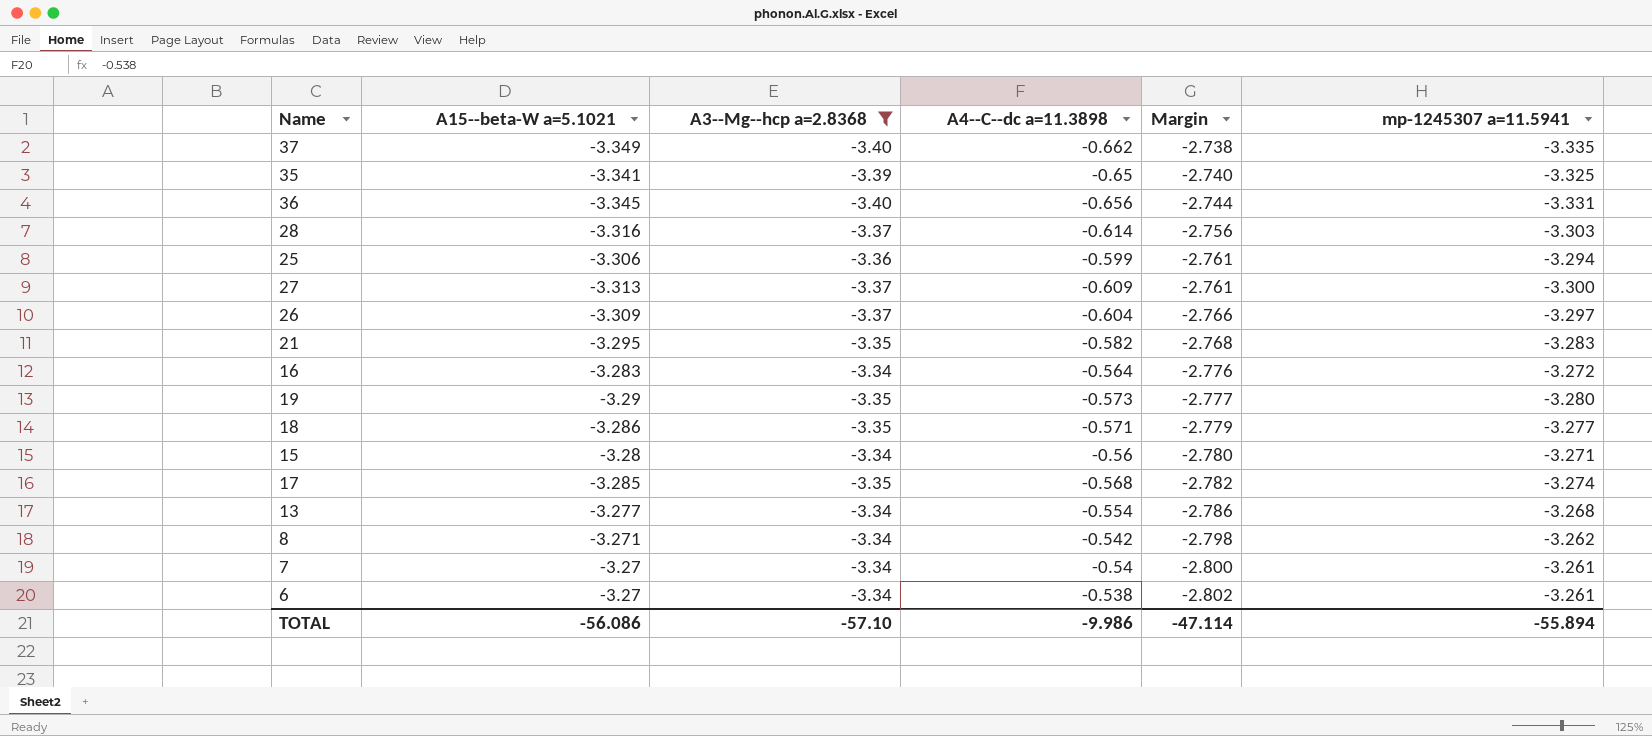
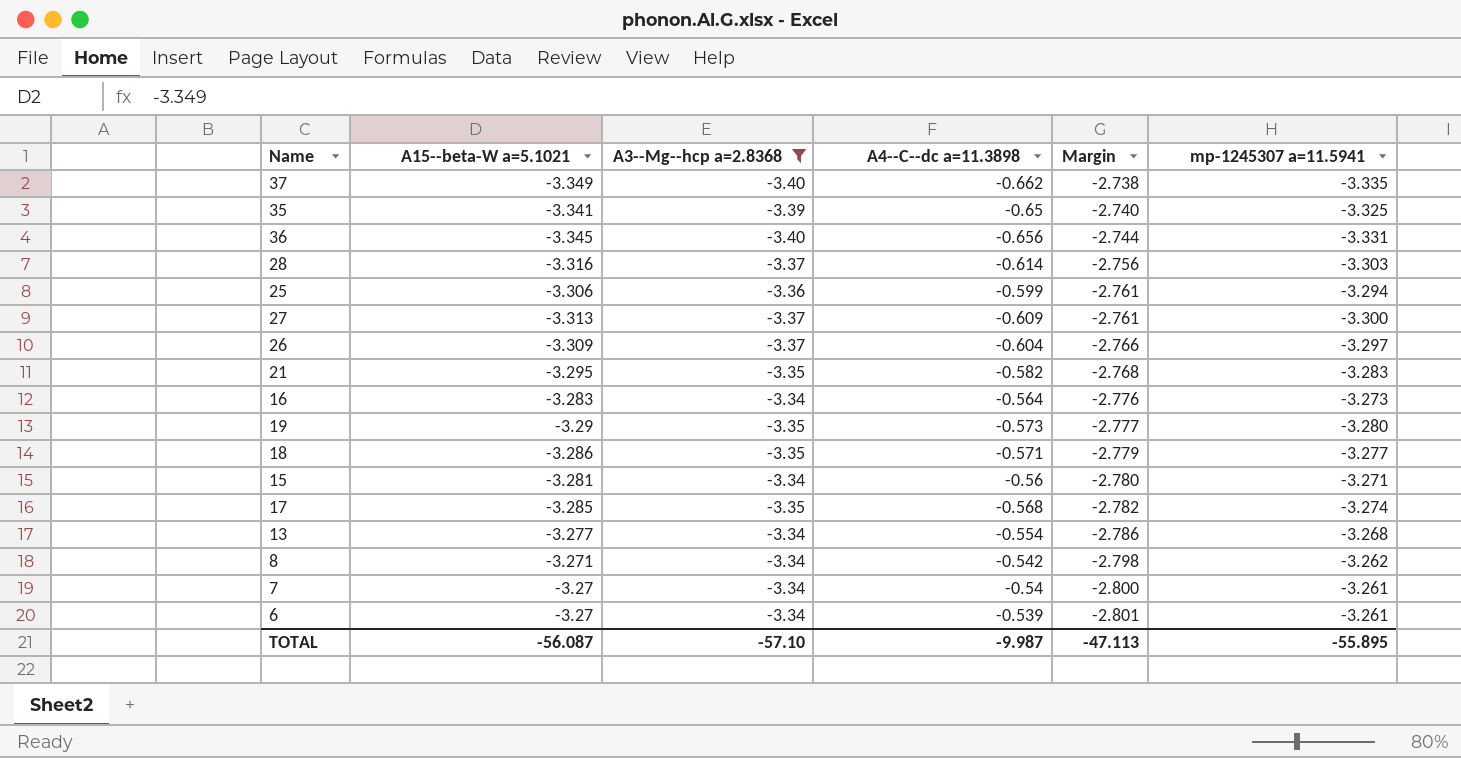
16 | mp-1245307 a=11.5941: -3.272 -> -3.273
15 | A15--beta-W a=5.1021: -3.28 -> -3.281
6 | A4--C--dc a=11.3898: -0.538 -> -0.539
6 | Margin: -2.802 -> -2.801
TOTAL | A15--beta-W a=5.1021: -56.086 -> -56.087
TOTAL | A4--C--dc a=11.3898: -9.986 -> -9.987
TOTAL | Margin: -47.114 -> -47.113
TOTAL | mp-1245307 a=11.5941: -55.894 -> -55.895

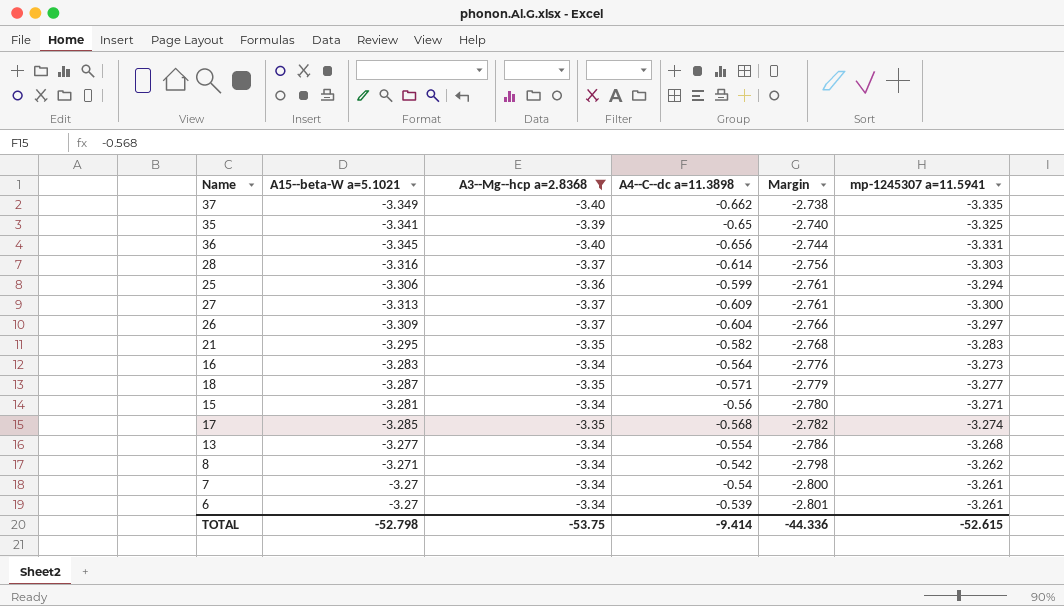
row 19: -3.29 | -3.35 | -0.573 | -2.777 | -3.280 -> none
18 | A15--beta-W a=5.1021: -3.286 -> -3.287
TOTAL | A15--beta-W a=5.1021: -56.087 -> -52.798
TOTAL | A3--Mg--hcp a=2.8368: -57.10 -> -53.75
TOTAL | A4--C--dc a=11.3898: -9.987 -> -9.414
TOTAL | Margin: -47.113 -> -44.336
TOTAL | mp-1245307 a=11.5941: -55.895 -> -52.615

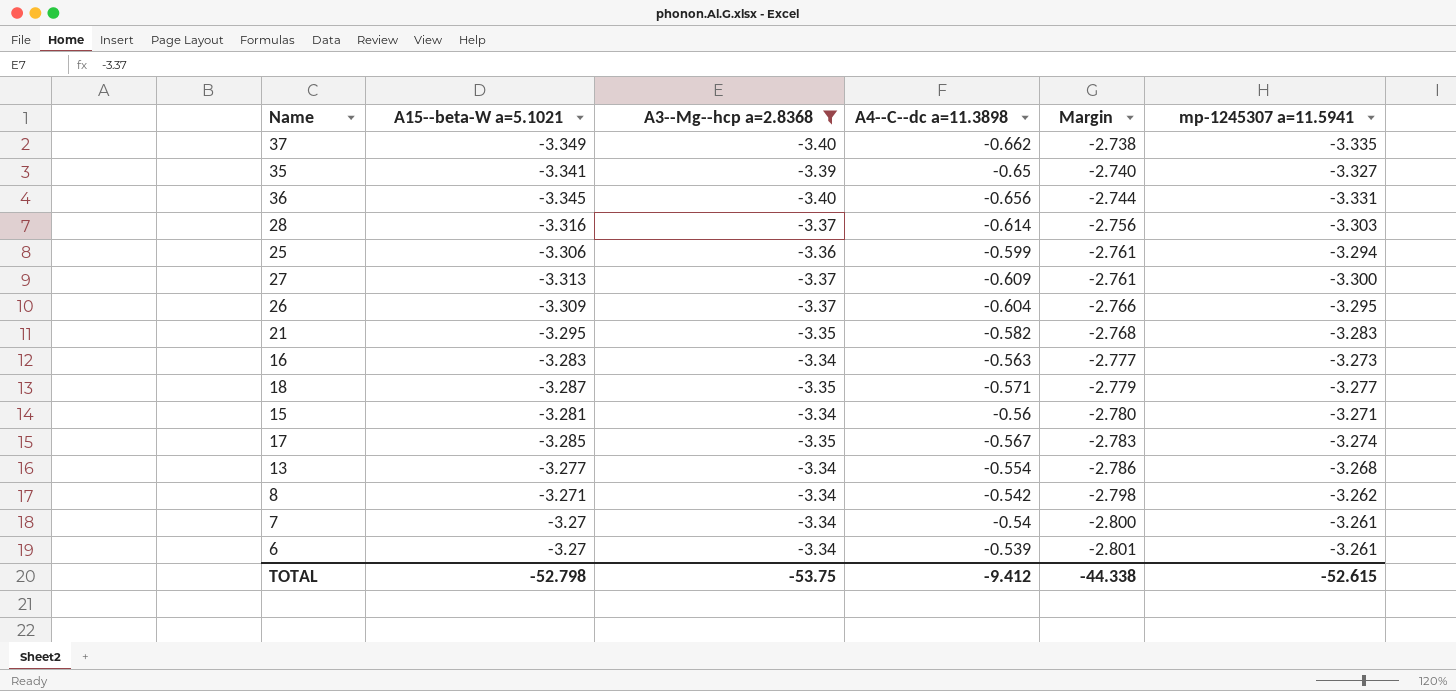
35 | mp-1245307 a=11.5941: -3.325 -> -3.327
26 | mp-1245307 a=11.5941: -3.297 -> -3.295
16 | A4--C--dc a=11.3898: -0.564 -> -0.563
16 | Margin: -2.776 -> -2.777
17 | A4--C--dc a=11.3898: -0.568 -> -0.567
17 | Margin: -2.782 -> -2.783
TOTAL | A4--C--dc a=11.3898: -9.414 -> -9.412
TOTAL | Margin: -44.336 -> -44.338

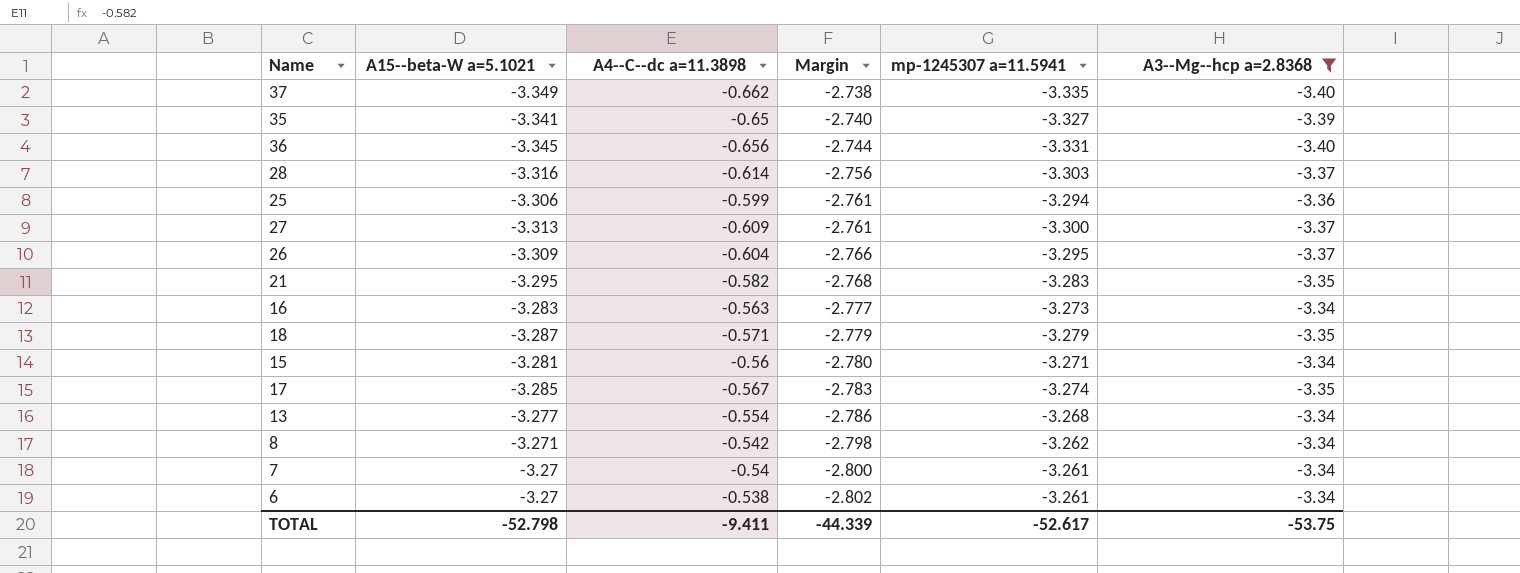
column A3--Mg--hcp a=2.8368 | position: 3 -> 6
18 | mp-1245307 a=11.5941: -3.277 -> -3.279
6 | A4--C--dc a=11.3898: -0.539 -> -0.538
6 | Margin: -2.801 -> -2.802
TOTAL | A4--C--dc a=11.3898: -9.412 -> -9.411
TOTAL | Margin: -44.338 -> -44.339
TOTAL | mp-1245307 a=11.5941: -52.615 -> -52.617

